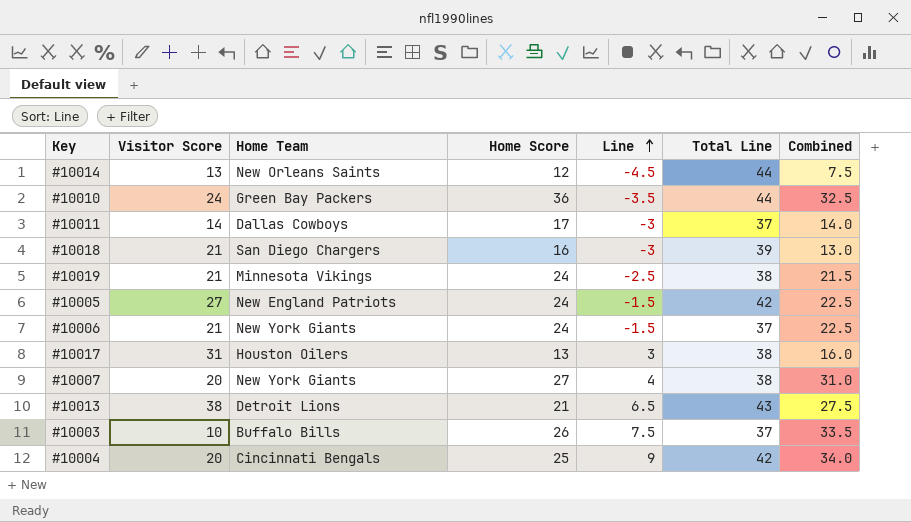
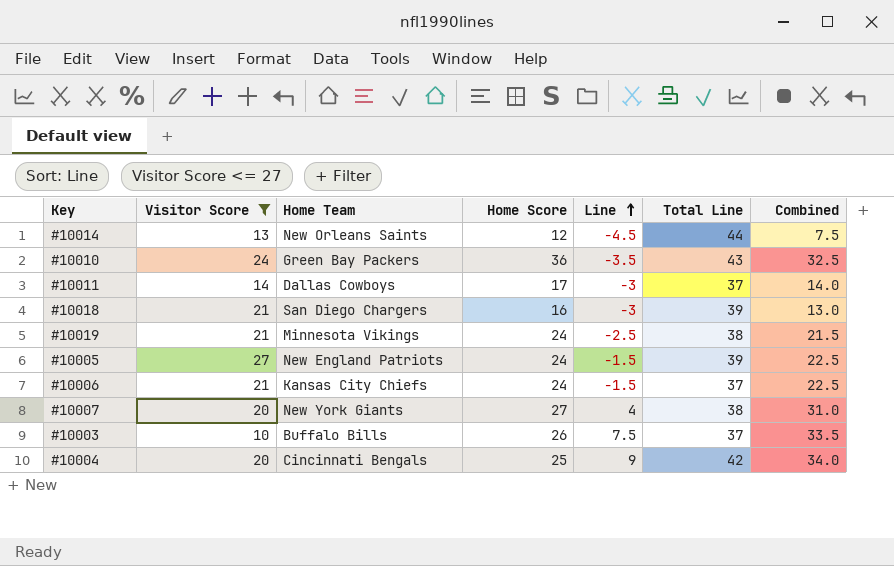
filter: none -> Visitor Score <= 27
#10010 | Total Line: 44 -> 43
#10005 | Total Line: 42 -> 39
#10006 | Home Team: New York Giants -> Kansas City Chiefs

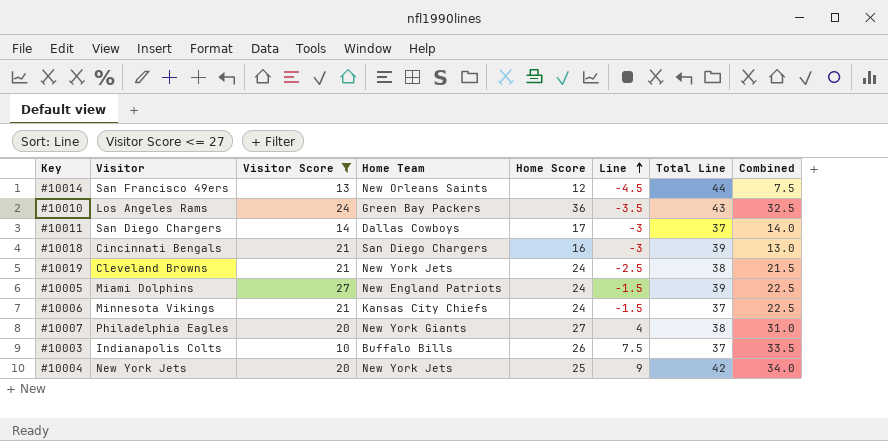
column Visitor | position: none -> 2
#10019 | Home Team: Minnesota Vikings -> New York Jets
#10004 | Home Team: Cincinnati Bengals -> New York Jets

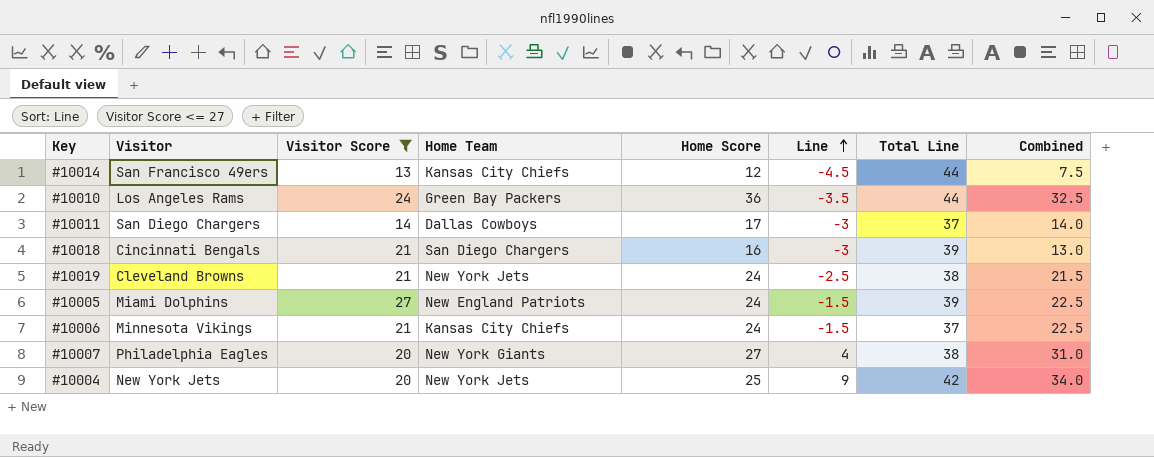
row #10003: Indianapolis Colts | 10 | Buffalo Bills | 26 | 7.5 | 37 | 33.5 -> none
#10014 | Home Team: New Orleans Saints -> Kansas City Chiefs
#10010 | Total Line: 43 -> 44

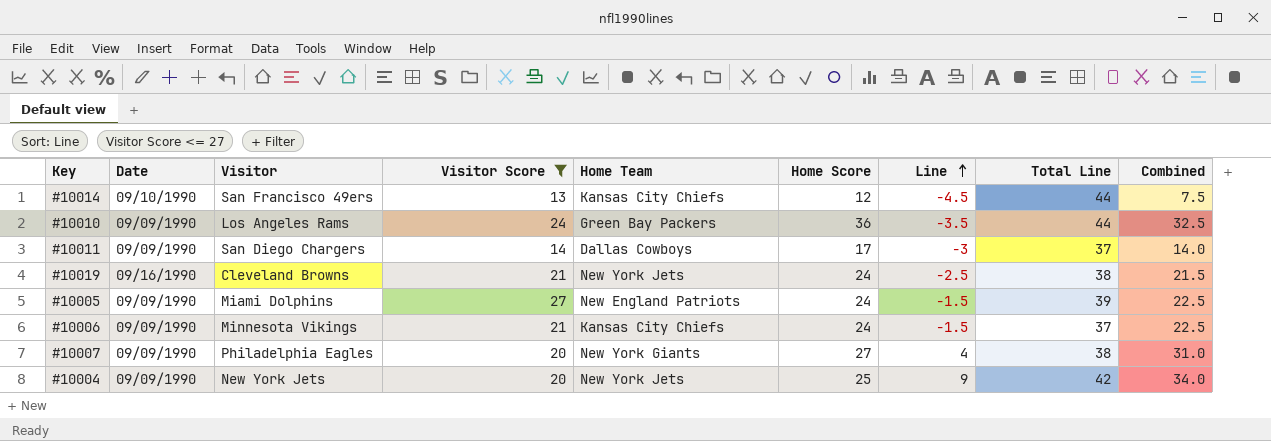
column Date | position: none -> 2
row #10018: Cincinnati Bengals | 21 | San Diego Chargers | 16 | -3 | 39 | 13.0 -> none

